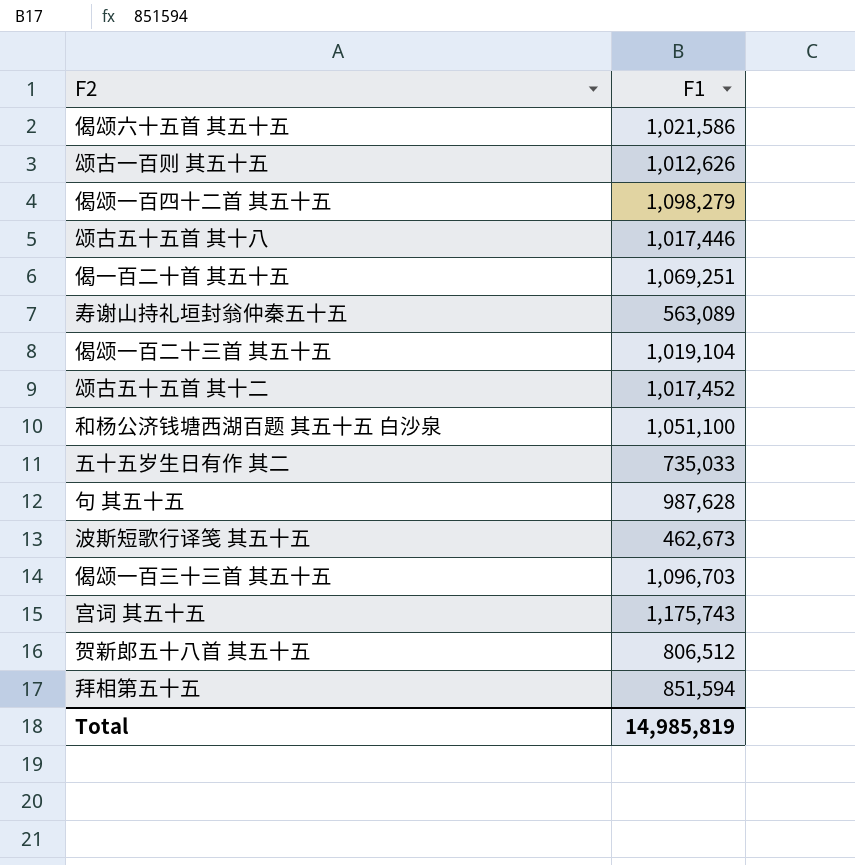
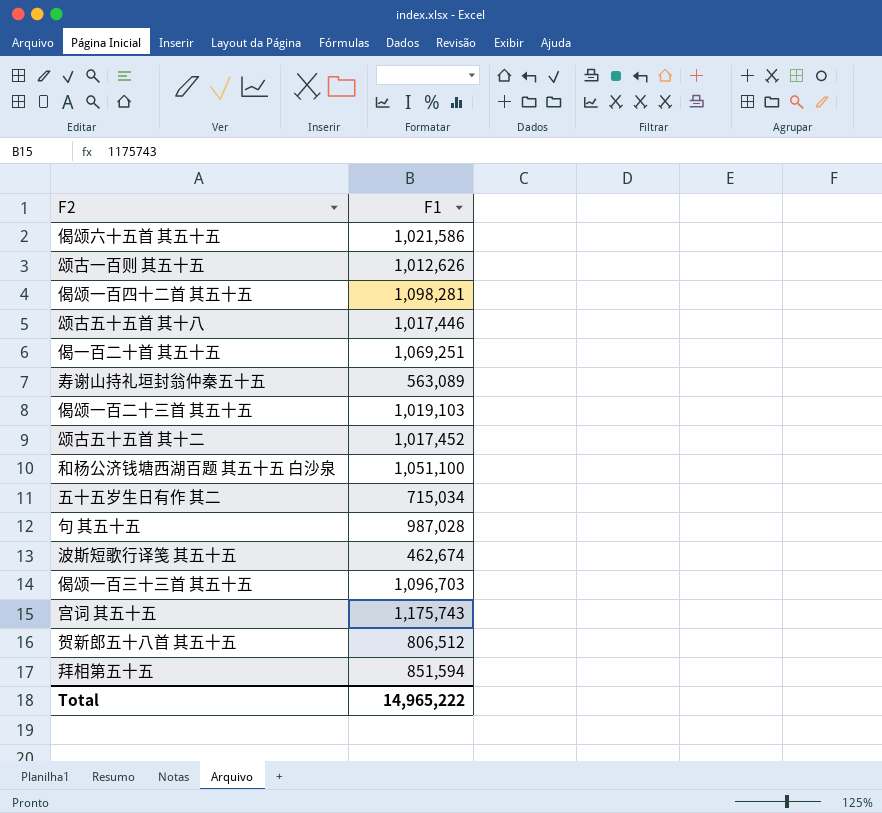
偈颂一百四十二首 其五十五 | F1: 1,098,279 -> 1,098,281
偈颂一百二十三首 其五十五 | F1: 1,019,104 -> 1,019,103
五十五岁生日有作 其二 | F1: 735,033 -> 715,034
句 其五十五 | F1: 987,628 -> 987,028
波斯短歌行译笺 其五十五 | F1: 462,673 -> 462,674
Total | F1: 14,985,819 -> 14,965,222

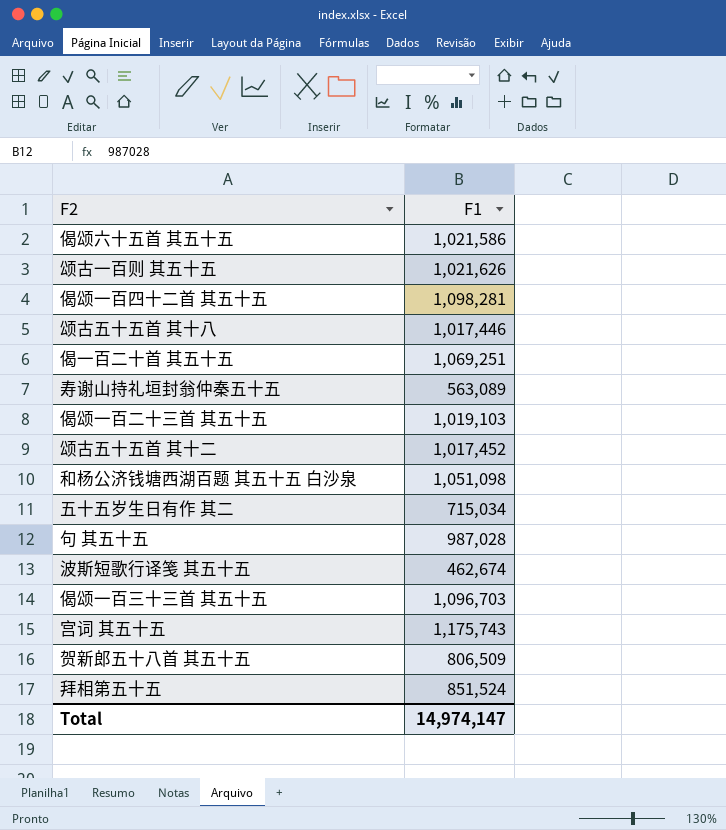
颂古一百则 其五十五 | F1: 1,012,626 -> 1,021,626
和杨公济钱塘西湖百题 其五十五 白沙泉 | F1: 1,051,100 -> 1,051,098
贺新郎五十八首 其五十五 | F1: 806,512 -> 806,509
拜相第五十五 | F1: 851,594 -> 851,524
Total | F1: 14,965,222 -> 14,974,147

